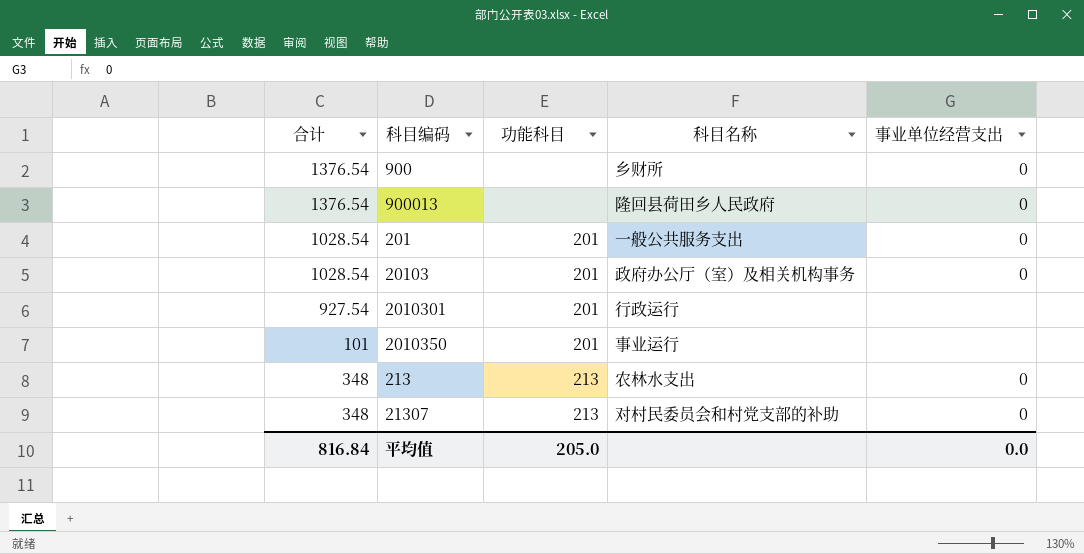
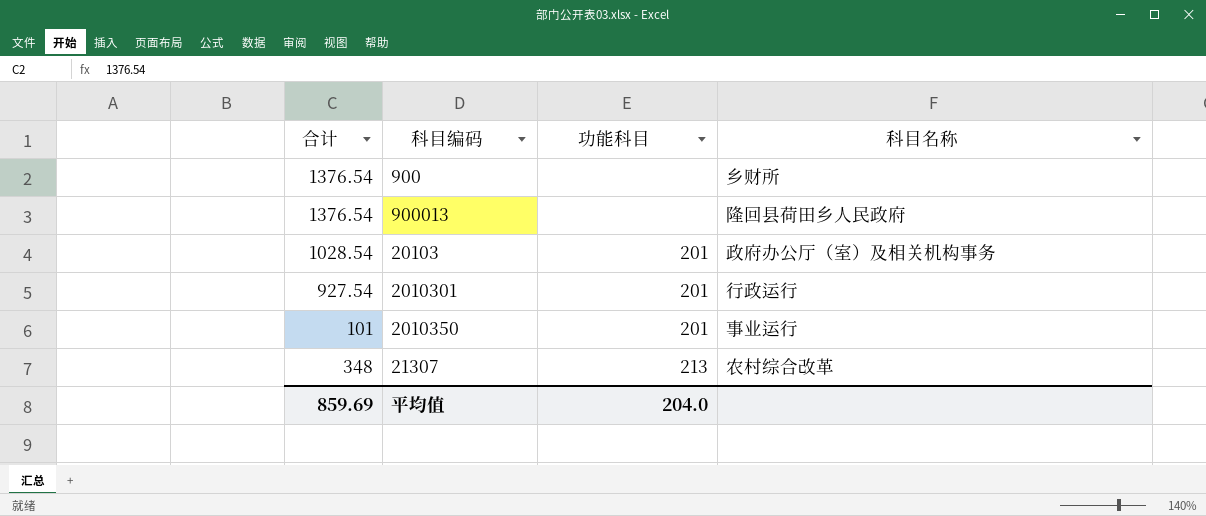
column 事业单位经营支出 | position: 5 -> none
row 201: 1028.54 | 201 | 一般公共服务支出 | 0 -> none
row 213: 348 | 213 | 农林水支出 | 0 -> none
21307 | 科目名称: 对村民委员会和村党支部的补助 -> 农村综合改革
平均值 | 合计: 816.84 -> 859.69
平均值 | 功能科目: 205.0 -> 204.0

